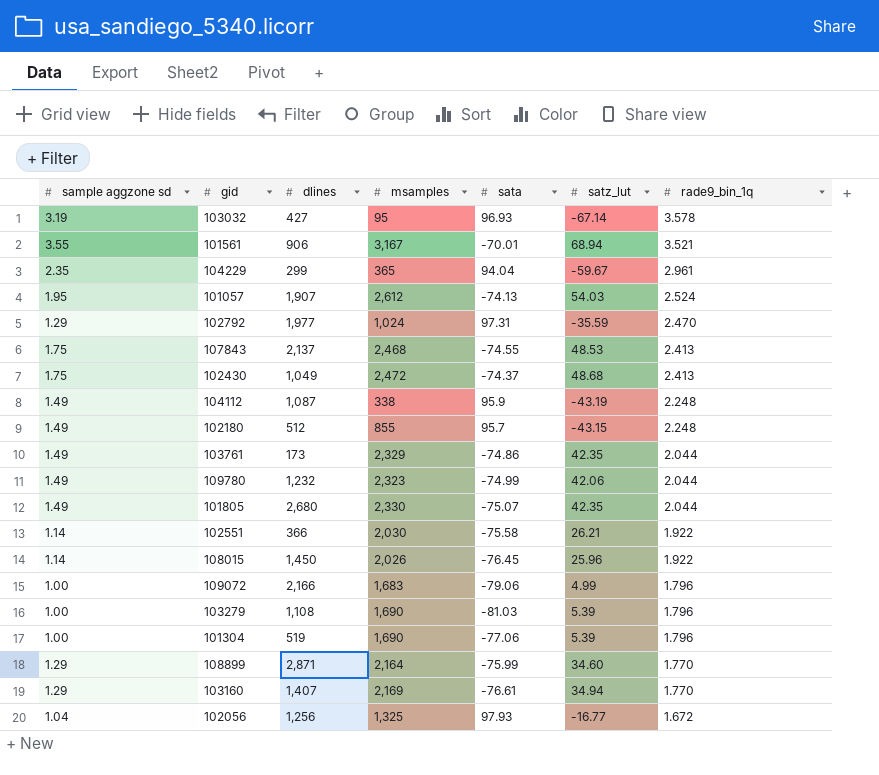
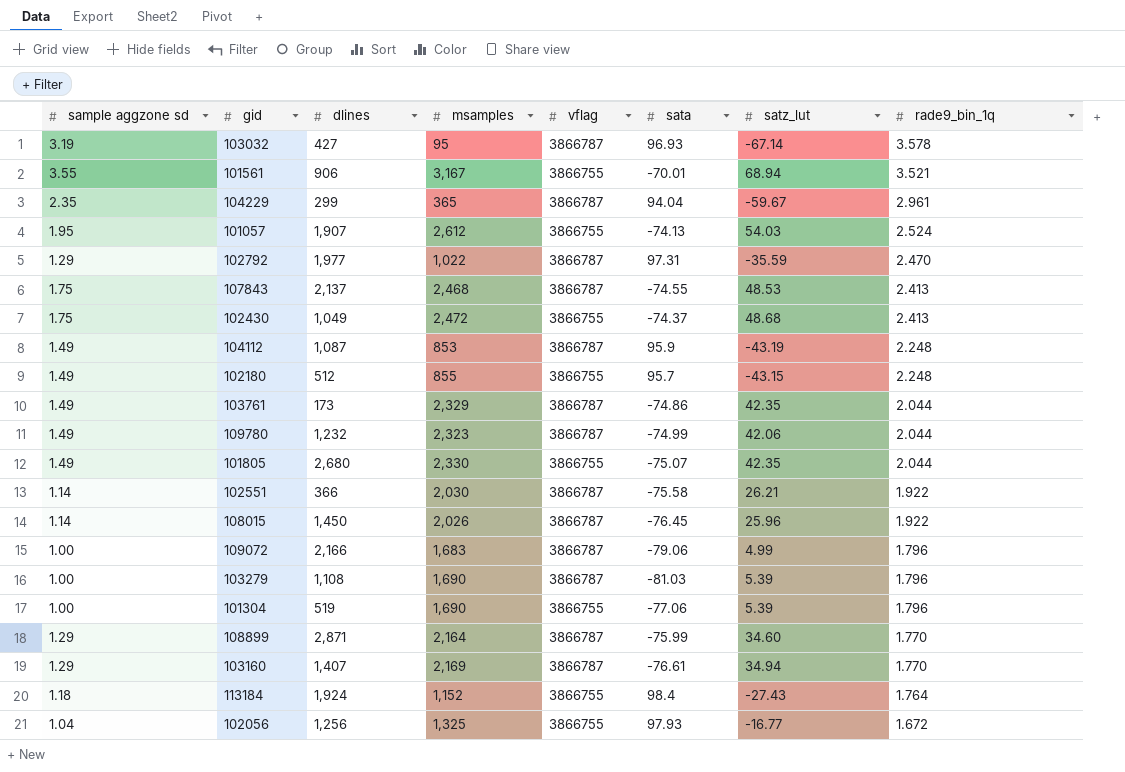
column vflag | position: none -> 5
102792 | msamples: 1,024 -> 1,022
104112 | msamples: 338 -> 853
row 113184: none -> 1.18 | 1,924 | 1,152 | 3866755 | 98.4 | -27.43 | 1.764

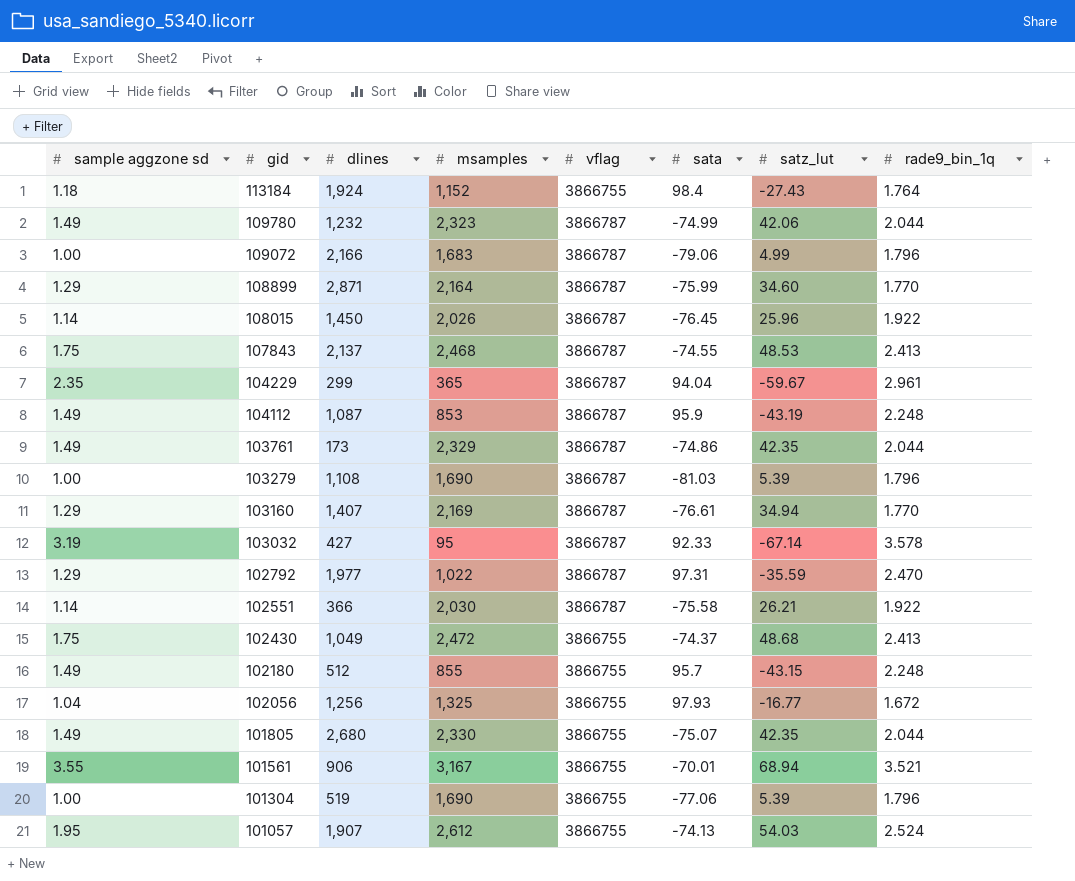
row order: rade9_bin_1q descending -> gid descending
103032 | sata: 96.93 -> 92.33

